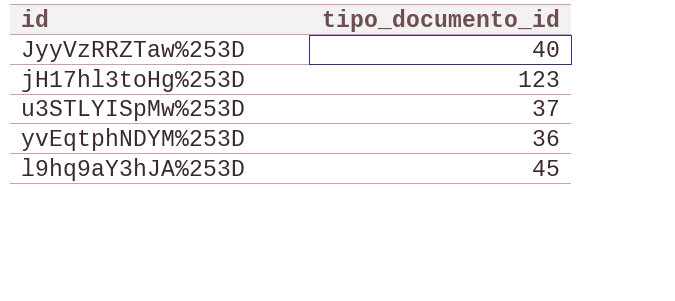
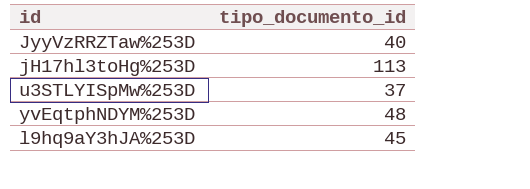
jH17hl3toHg%253D | tipo_documento_id: 123 -> 113
yvEqtphNDYM%253D | tipo_documento_id: 36 -> 48

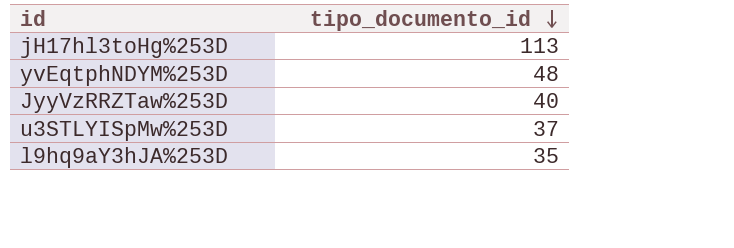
row order: none -> tipo_documento_id descending
l9hq9aY3hJA%253D | tipo_documento_id: 45 -> 35

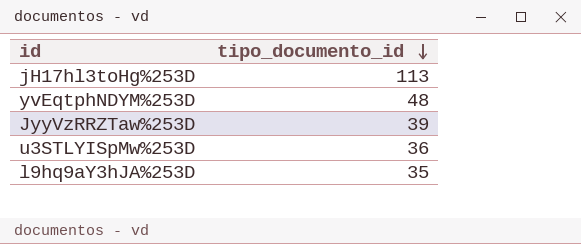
JyyVzRRZTaw%253D | tipo_documento_id: 40 -> 39
u3STLYISpMw%253D | tipo_documento_id: 37 -> 36

